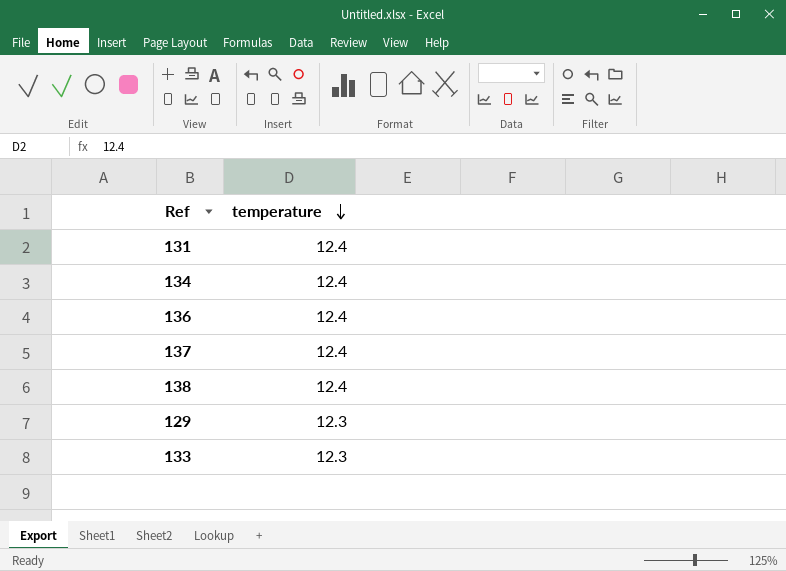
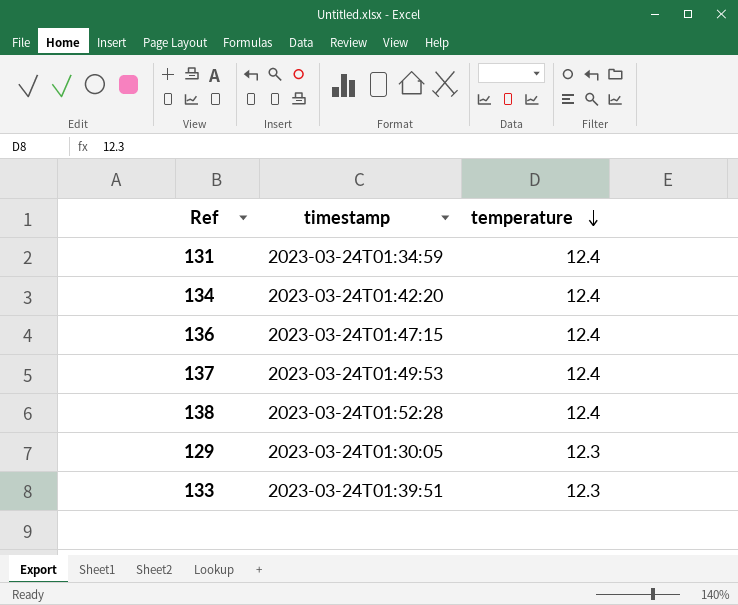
column timestamp | position: none -> 2

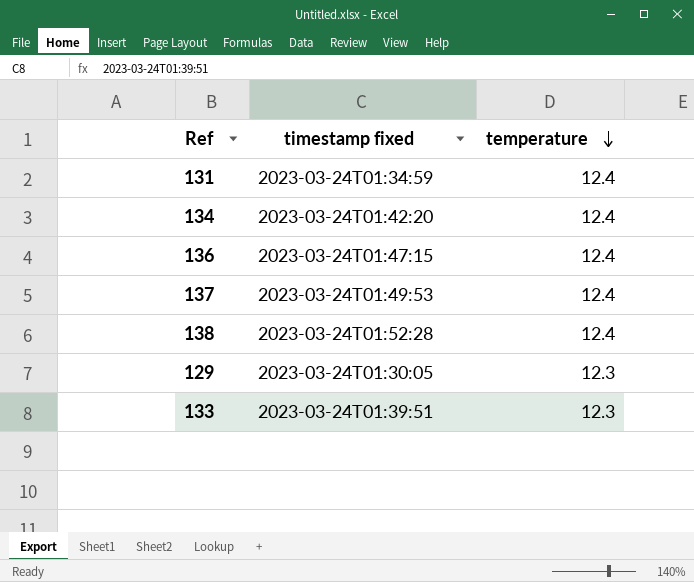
column name: timestamp -> timestamp fixed

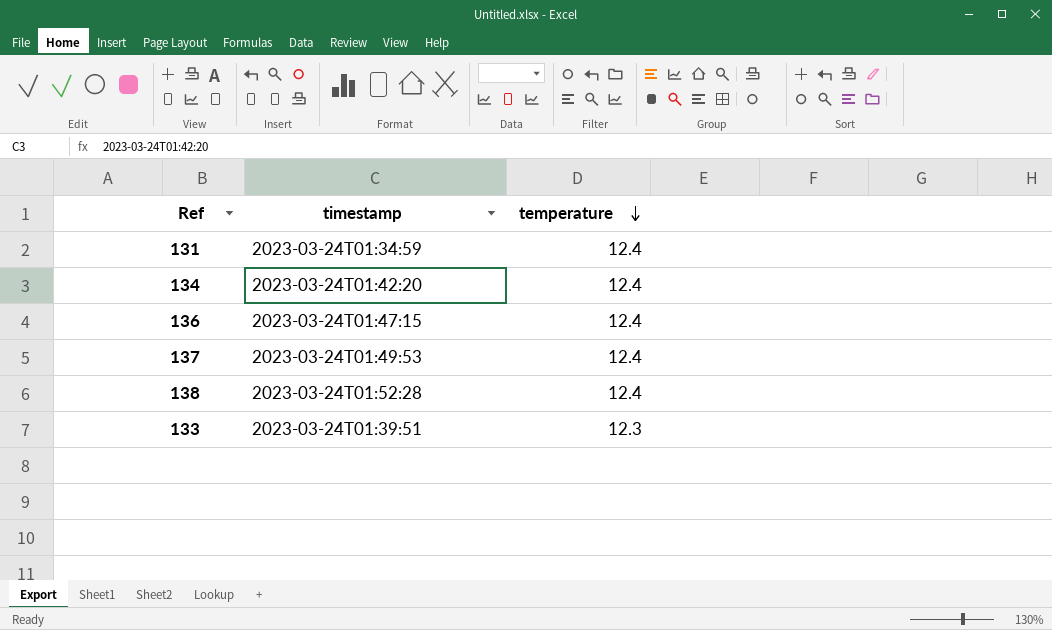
column name: timestamp fixed -> timestamp
row 129: 2023-03-24T01:30:05 | 12.3 -> none

